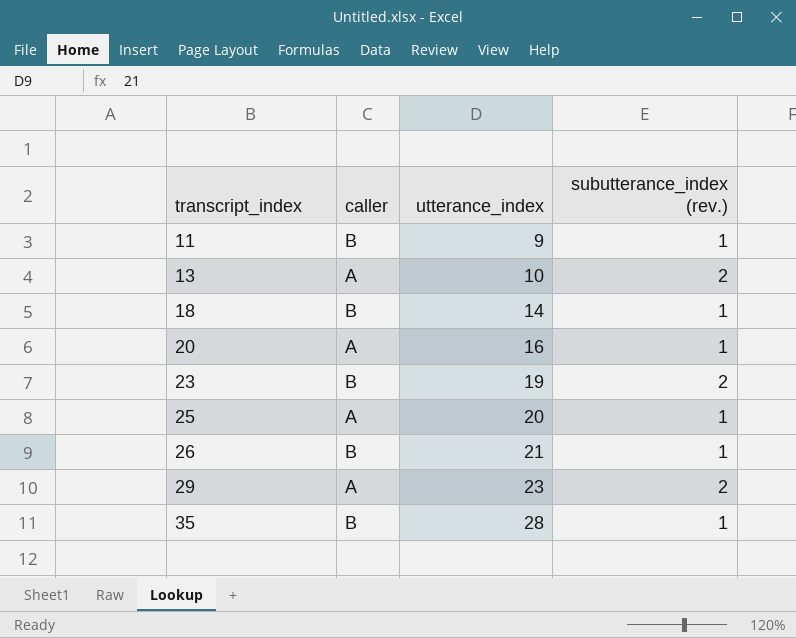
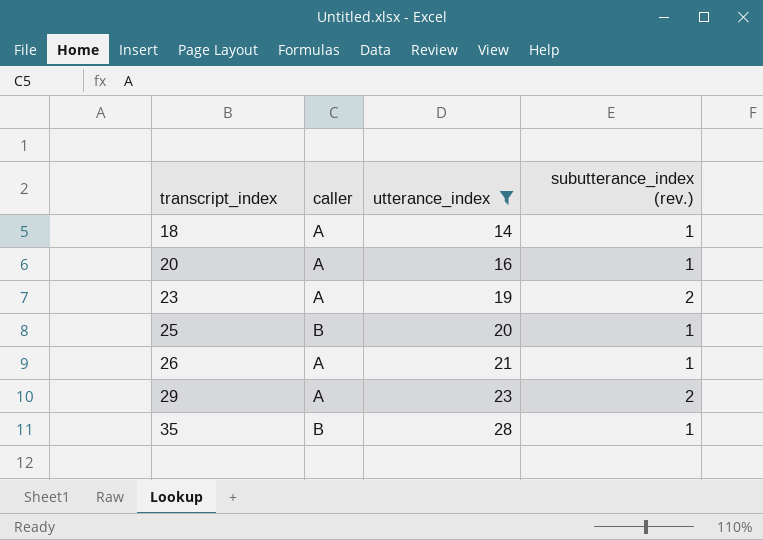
filter: none -> utterance_index >= 14
18 | caller: B -> A
23 | caller: B -> A
25 | caller: A -> B
26 | caller: B -> A

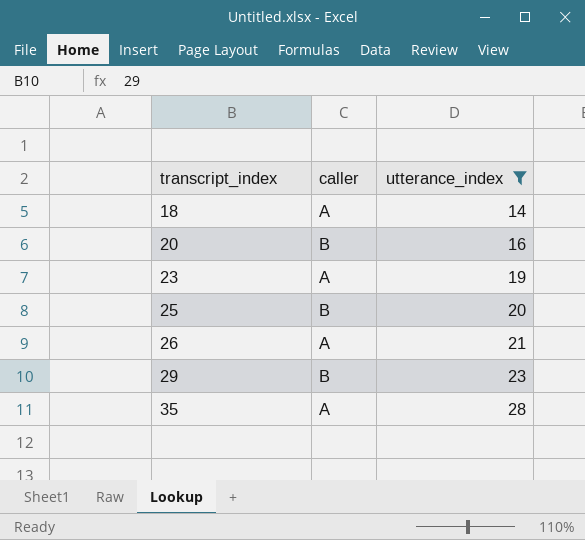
column subutterance_index (rev.) | position: 4 -> none
20 | caller: A -> B
29 | caller: A -> B
35 | caller: B -> A

